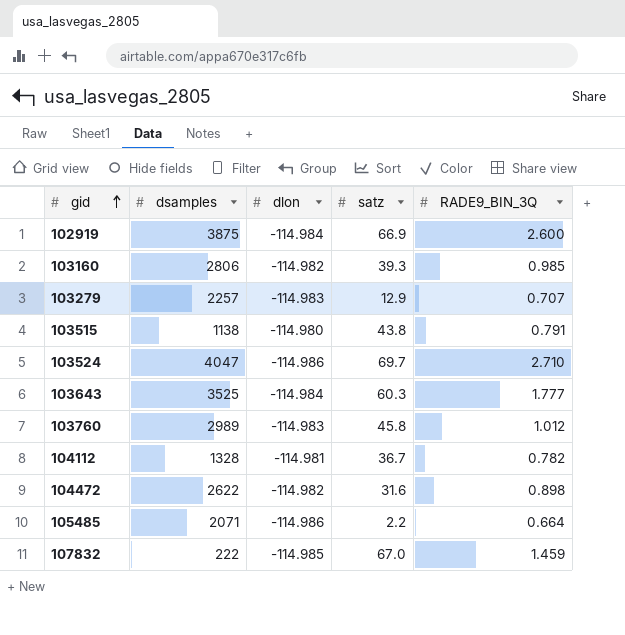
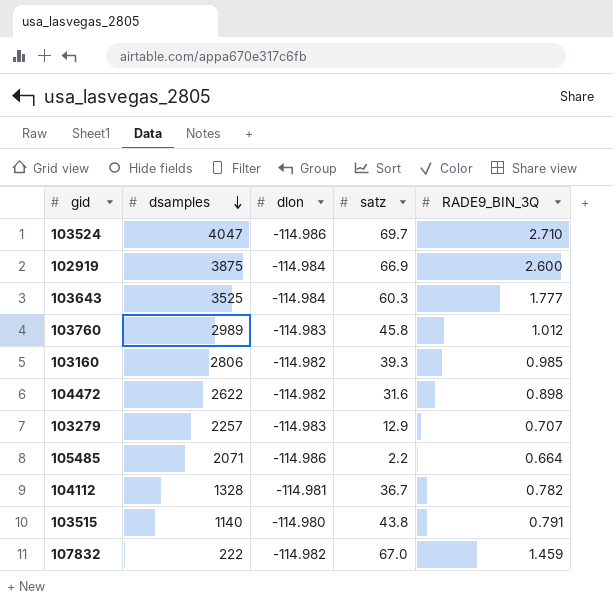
row order: gid ascending -> dsamples descending
103515 | dsamples: 1138 -> 1140
107832 | dlon: -114.985 -> -114.982

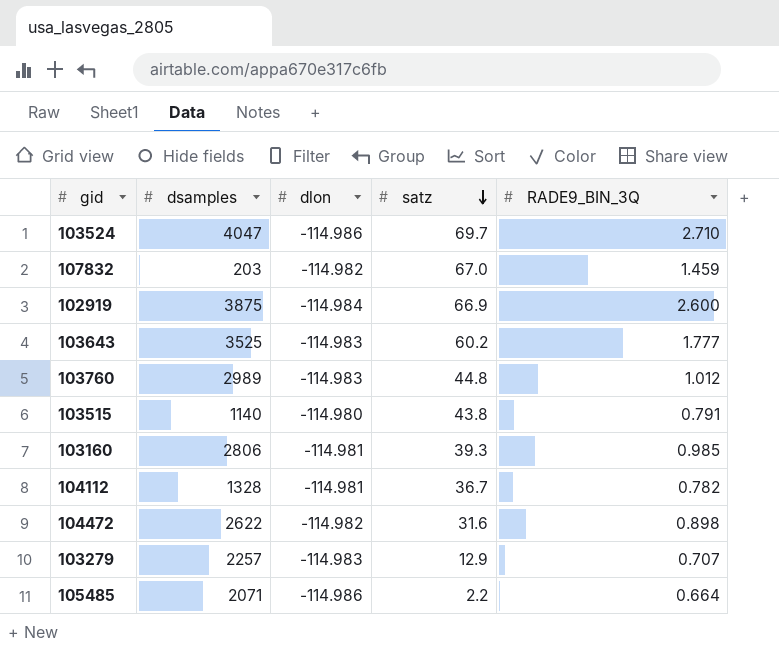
row order: dsamples descending -> satz descending
107832 | dsamples: 222 -> 203
103643 | dlon: -114.984 -> -114.983
103643 | satz: 60.3 -> 60.2
103760 | satz: 45.8 -> 44.8
103160 | dlon: -114.982 -> -114.981

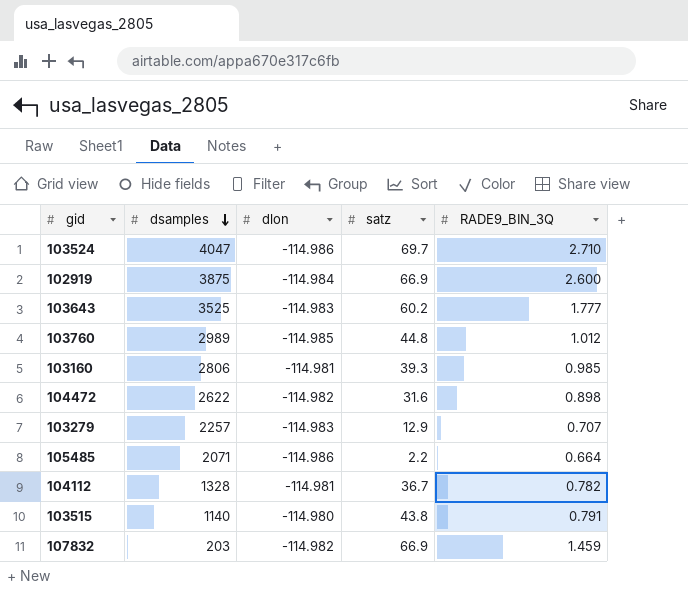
row order: satz descending -> dsamples descending
103760 | dlon: -114.983 -> -114.985
107832 | satz: 67.0 -> 66.9

